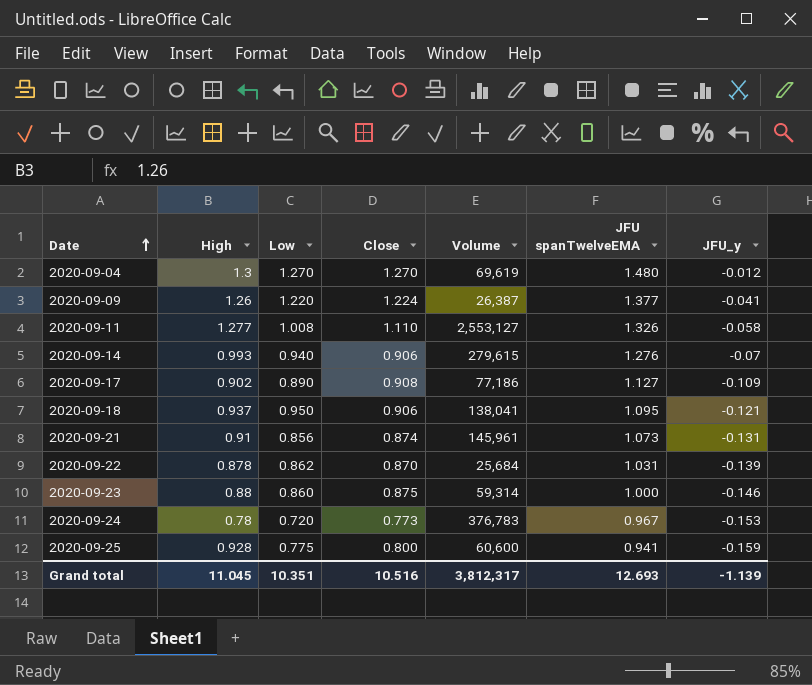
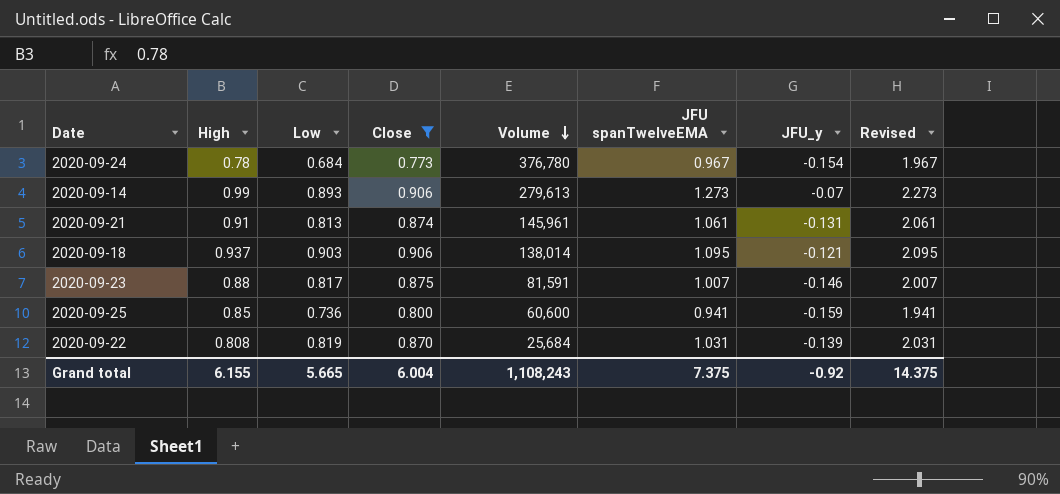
filter: none -> Close <= 0.906
row order: Date ascending -> Volume descending
column Revised | formula: none -> [JFU spanTwelveEMA] + 1
2020-09-24 | Low: 0.720 -> 0.684
2020-09-24 | Volume: 376,783 -> 376,780
2020-09-24 | JFU_y: -0.153 -> -0.154
2020-09-14 | High: 0.993 -> 0.99
2020-09-14 | Low: 0.940 -> 0.893
2020-09-14 | Volume: 279,615 -> 279,613
2020-09-14 | JFU spanTwelveEMA: 1.276 -> 1.273
2020-09-21 | Low: 0.856 -> 0.813
2020-09-21 | JFU spanTwelveEMA: 1.073 -> 1.061
2020-09-18 | Low: 0.950 -> 0.903
2020-09-18 | Volume: 138,041 -> 138,014
2020-09-23 | Low: 0.860 -> 0.817
2020-09-23 | Volume: 59,314 -> 81,591
2020-09-23 | JFU spanTwelveEMA: 1.000 -> 1.007
2020-09-25 | High: 0.928 -> 0.85
2020-09-25 | Low: 0.775 -> 0.736
2020-09-22 | High: 0.878 -> 0.808
2020-09-22 | Low: 0.862 -> 0.819
Grand total | High: 11.045 -> 6.155
Grand total | Low: 10.351 -> 5.665
Grand total | Close: 10.516 -> 6.004
Grand total | Volume: 3,812,317 -> 1,108,243
Grand total | JFU spanTwelveEMA: 12.693 -> 7.375
Grand total | JFU_y: -1.139 -> -0.92

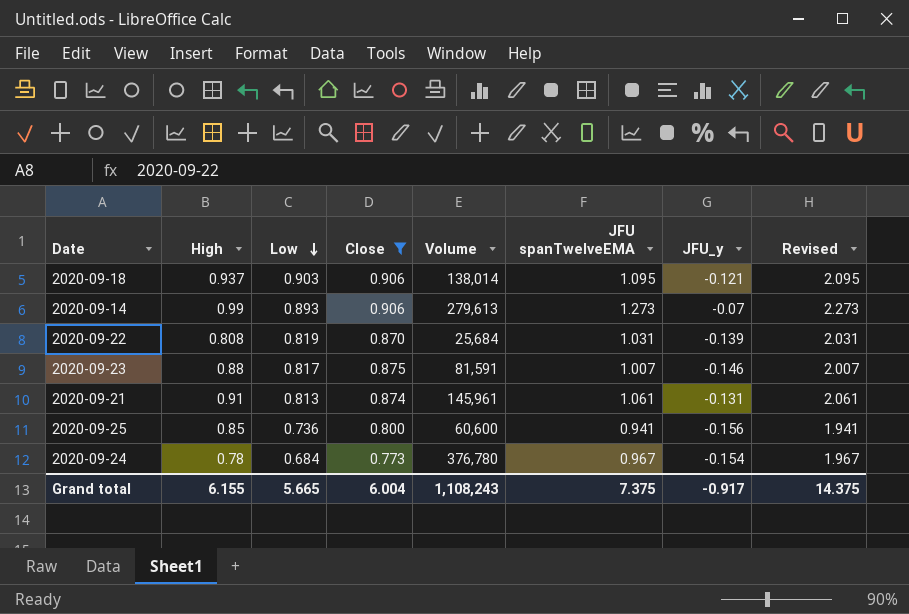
row order: Volume descending -> Low descending
2020-09-25 | JFU_y: -0.159 -> -0.156
Grand total | JFU_y: -0.92 -> -0.917

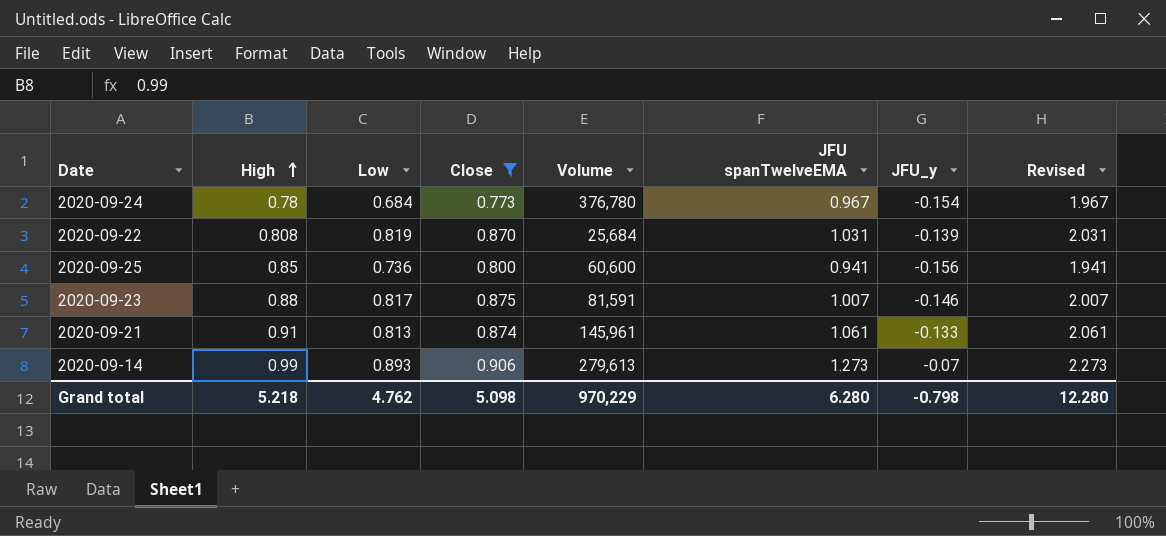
row order: Low descending -> High ascending
row 2020-09-18: 0.937 | 0.903 | 0.906 | 138,014 | 1.095 | -0.121 | 2.095 -> none
2020-09-21 | JFU_y: -0.131 -> -0.133
Grand total | High: 6.155 -> 5.218
Grand total | Low: 5.665 -> 4.762
Grand total | Close: 6.004 -> 5.098
Grand total | Volume: 1,108,243 -> 970,229
Grand total | JFU spanTwelveEMA: 7.375 -> 6.280
Grand total | JFU_y: -0.917 -> -0.798
Grand total | Revised: 14.375 -> 12.280

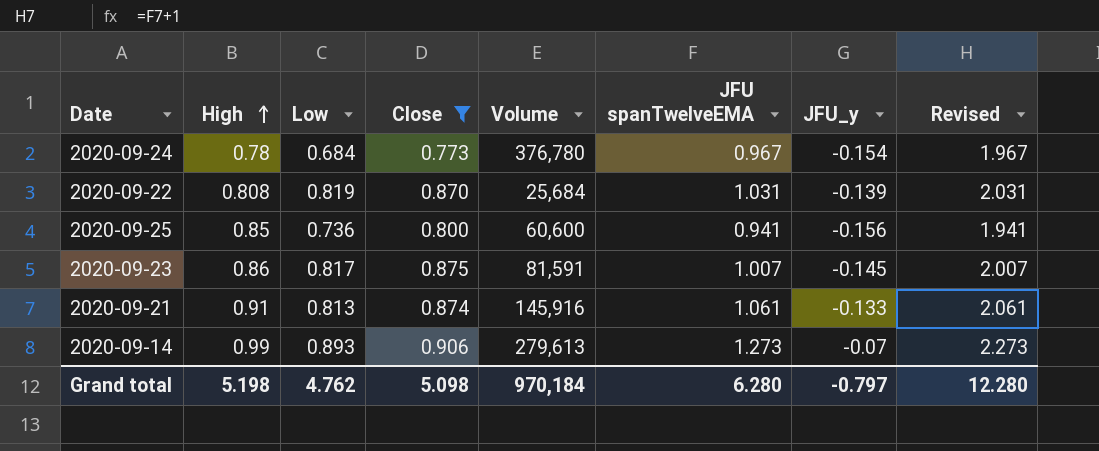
2020-09-23 | High: 0.88 -> 0.86
2020-09-23 | JFU_y: -0.146 -> -0.145
2020-09-21 | Volume: 145,961 -> 145,916
Grand total | High: 5.218 -> 5.198
Grand total | Volume: 970,229 -> 970,184
Grand total | JFU_y: -0.798 -> -0.797

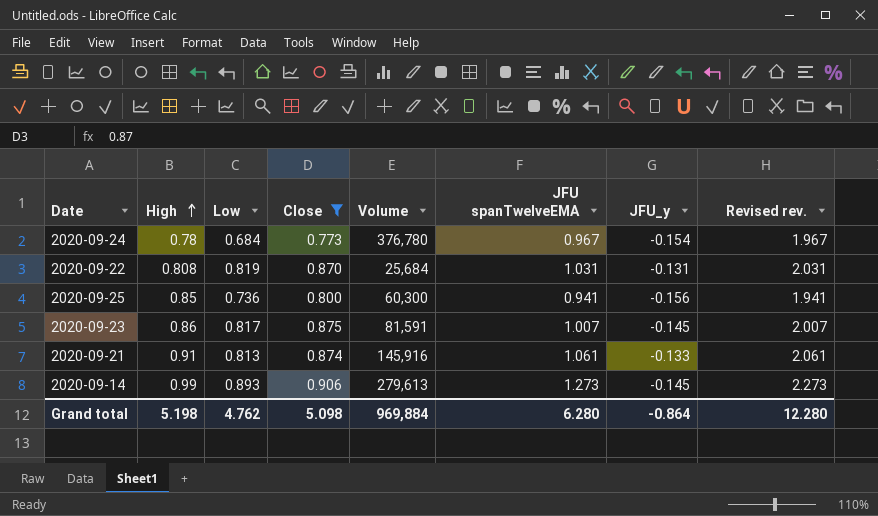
column name: Revised -> Revised rev.
2020-09-22 | JFU_y: -0.139 -> -0.131
2020-09-25 | Volume: 60,600 -> 60,300
2020-09-14 | JFU_y: -0.07 -> -0.145
Grand total | Volume: 970,184 -> 969,884
Grand total | JFU_y: -0.797 -> -0.864

